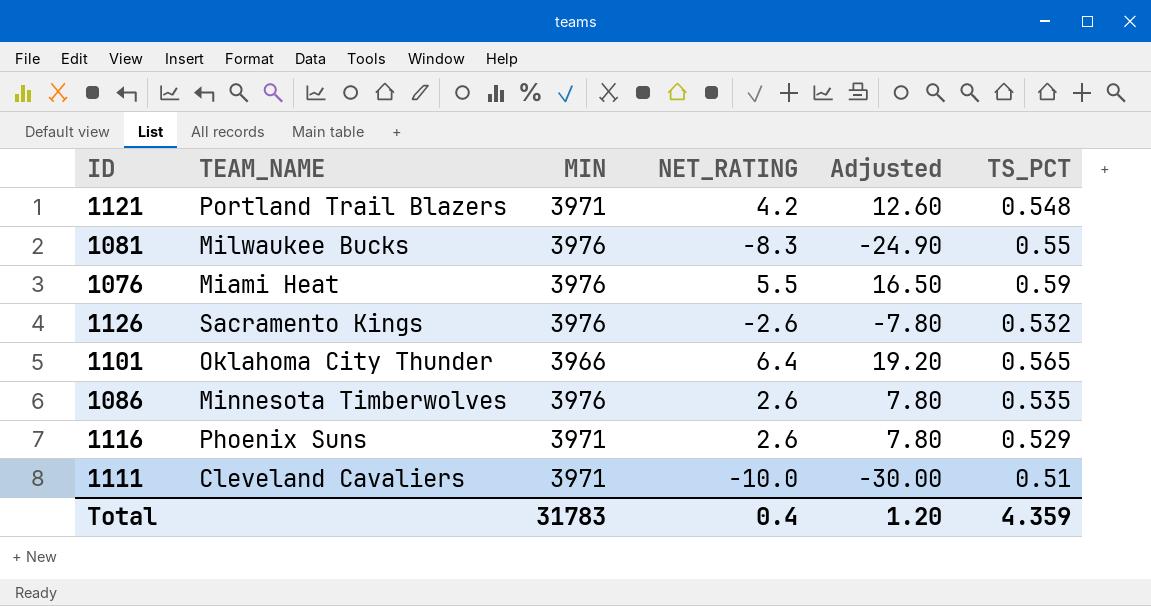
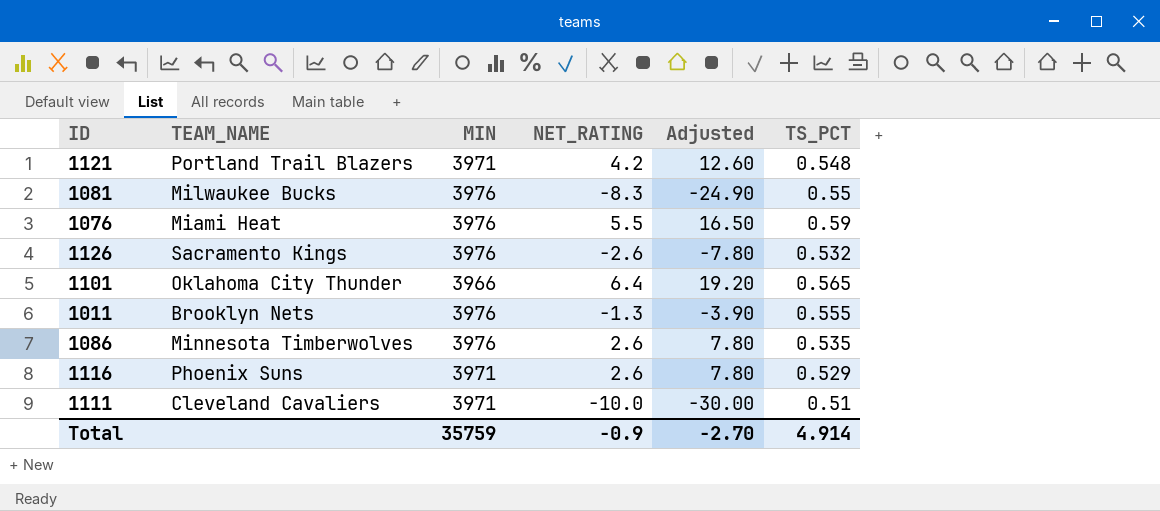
row 1011: none -> Brooklyn Nets | 3976 | -1.3 | -3.90 | 0.555
Total | MIN: 31783 -> 35759
Total | NET_RATING: 0.4 -> -0.9
Total | Adjusted: 1.20 -> -2.70
Total | TS_PCT: 4.359 -> 4.914

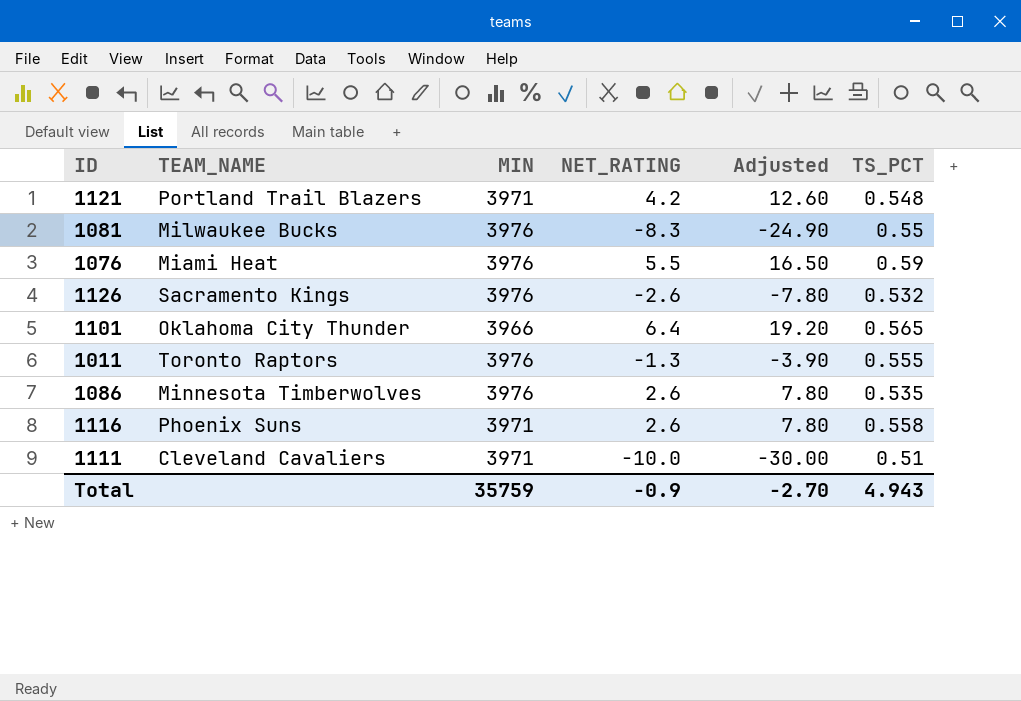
1011 | TEAM_NAME: Brooklyn Nets -> Toronto Raptors
1116 | TS_PCT: 0.529 -> 0.558
Total | TS_PCT: 4.914 -> 4.943

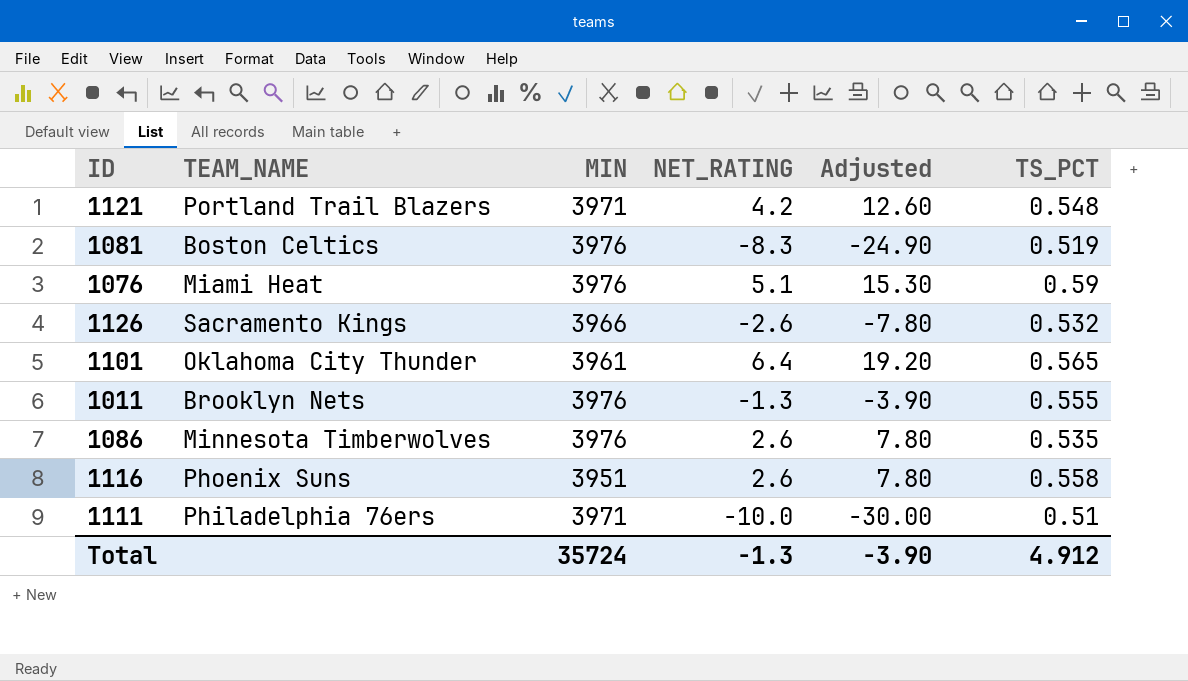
1081 | TEAM_NAME: Milwaukee Bucks -> Boston Celtics
1081 | TS_PCT: 0.55 -> 0.519
1076 | NET_RATING: 5.5 -> 5.1
1076 | Adjusted: 16.50 -> 15.30
1126 | MIN: 3976 -> 3966
1101 | MIN: 3966 -> 3961
1011 | TEAM_NAME: Toronto Raptors -> Brooklyn Nets
1116 | MIN: 3971 -> 3951
1111 | TEAM_NAME: Cleveland Cavaliers -> Philadelphia 76ers
Total | MIN: 35759 -> 35724
Total | NET_RATING: -0.9 -> -1.3
Total | Adjusted: -2.70 -> -3.90
Total | TS_PCT: 4.943 -> 4.912

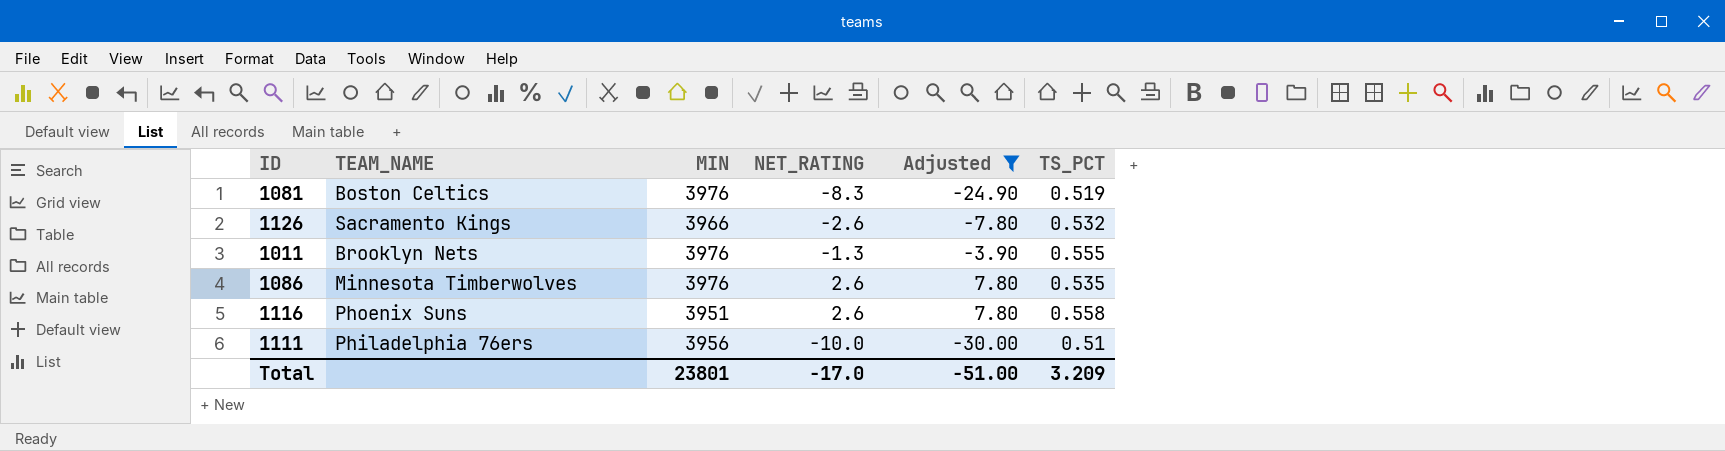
filter: none -> Adjusted <= 7.80
1111 | MIN: 3971 -> 3956
Total | MIN: 35724 -> 23801
Total | NET_RATING: -1.3 -> -17.0
Total | Adjusted: -3.90 -> -51.00
Total | TS_PCT: 4.912 -> 3.209

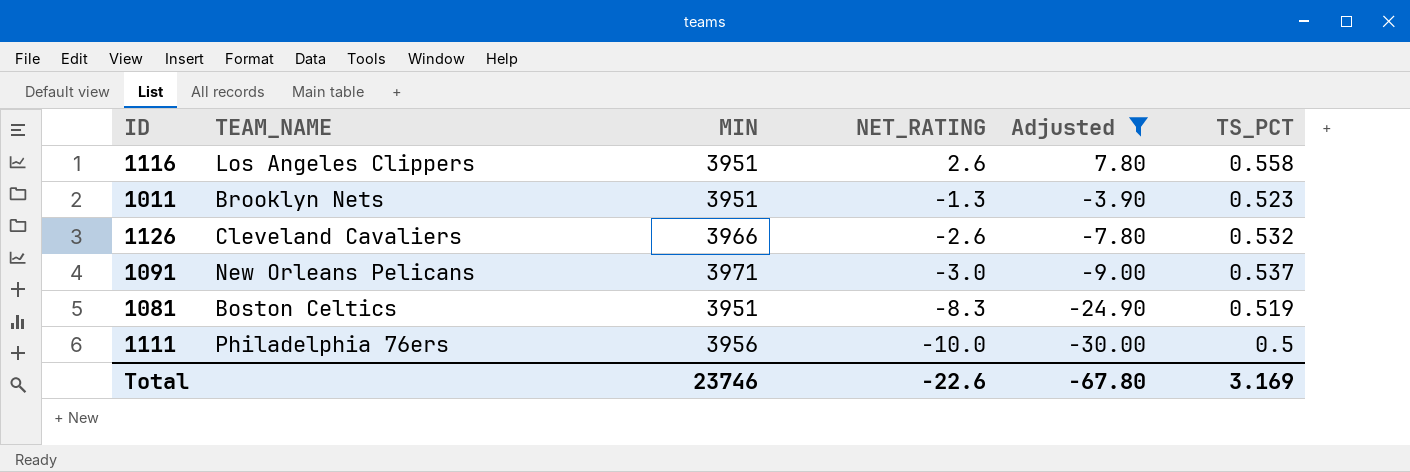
row order: none -> NET_RATING descending
row 1086: Minnesota Timberwolves | 3976 | 2.6 | 7.80 | 0.535 -> none
1116 | TEAM_NAME: Phoenix Suns -> Los Angeles Clippers
1011 | MIN: 3976 -> 3951
1011 | TS_PCT: 0.555 -> 0.523
1126 | TEAM_NAME: Sacramento Kings -> Cleveland Cavaliers
row 1091: none -> New Orleans Pelicans | 3971 | -3.0 | -9.00 | 0.537
1081 | MIN: 3976 -> 3951
1111 | TS_PCT: 0.51 -> 0.5
Total | MIN: 23801 -> 23746
Total | NET_RATING: -17.0 -> -22.6
Total | Adjusted: -51.00 -> -67.80
Total | TS_PCT: 3.209 -> 3.169

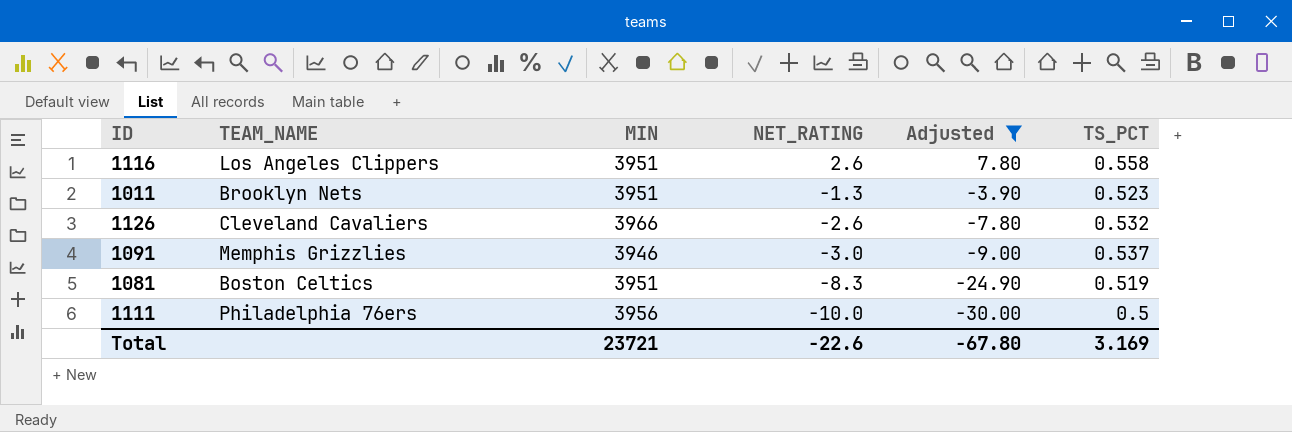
1091 | TEAM_NAME: New Orleans Pelicans -> Memphis Grizzlies
1091 | MIN: 3971 -> 3946
Total | MIN: 23746 -> 23721

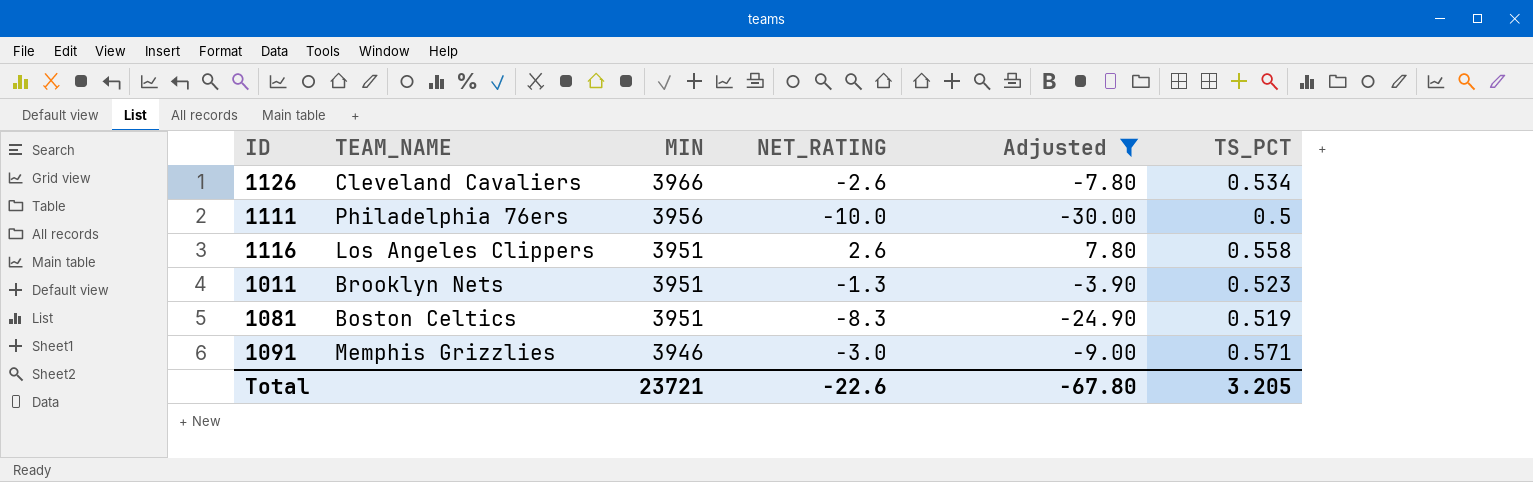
row order: NET_RATING descending -> MIN descending
1126 | TS_PCT: 0.532 -> 0.534
1091 | TS_PCT: 0.537 -> 0.571
Total | TS_PCT: 3.169 -> 3.205

